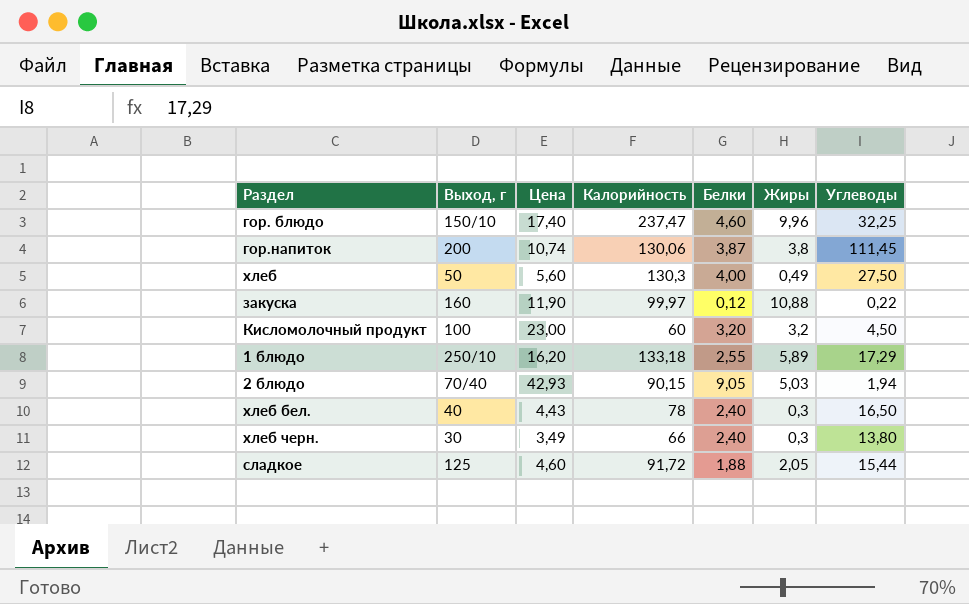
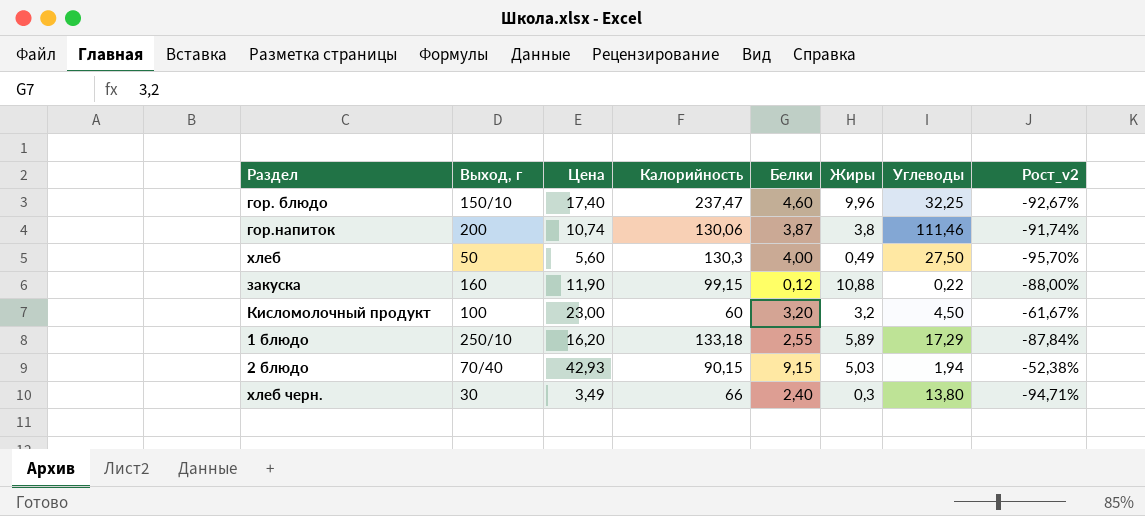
column Рост_v2 | formula: none -> ([Цена] - [Калорийность]) / [Калорийность]
row хлеб бел.: 40 | 4,43 | 78 | 2,40 | 0,3 | 16,50 -> none
row сладкое: 125 | 4,60 | 91,72 | 1,88 | 2,05 | 15,44 -> none
гор.напиток | Углеводы: 111,45 -> 111,46
закуска | Калорийность: 99,97 -> 99,15
2 блюдо | Белки: 9,05 -> 9,15

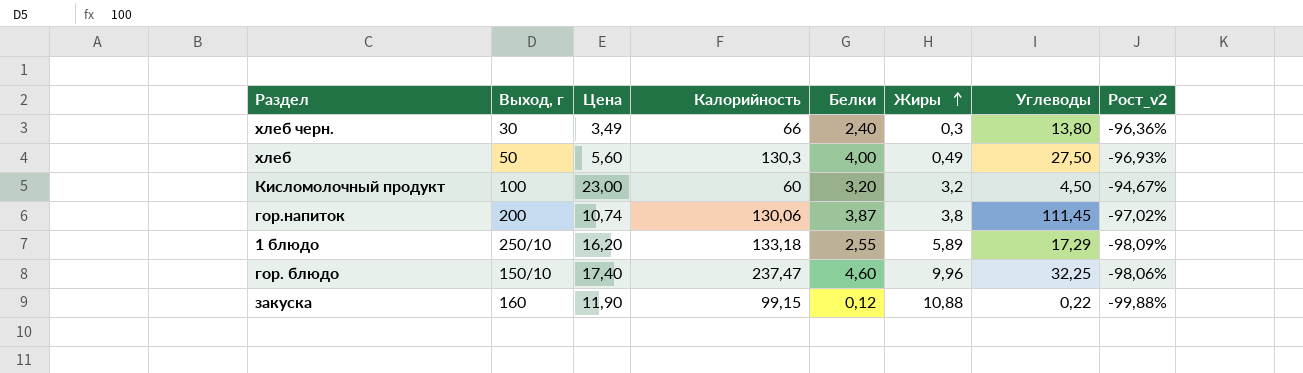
row order: none -> Жиры ascending
column Рост_v2 | formula: ([Цена] - [Калорийность]) / [Калорийность] -> ([Белки] - [Калорийность]) / [Калорийность]
row 2 блюдо: 70/40 | 42,93 | 90,15 | 9,15 | 5,03 | 1,94 | -52,38% -> none
гор.напиток | Углеводы: 111,46 -> 111,45

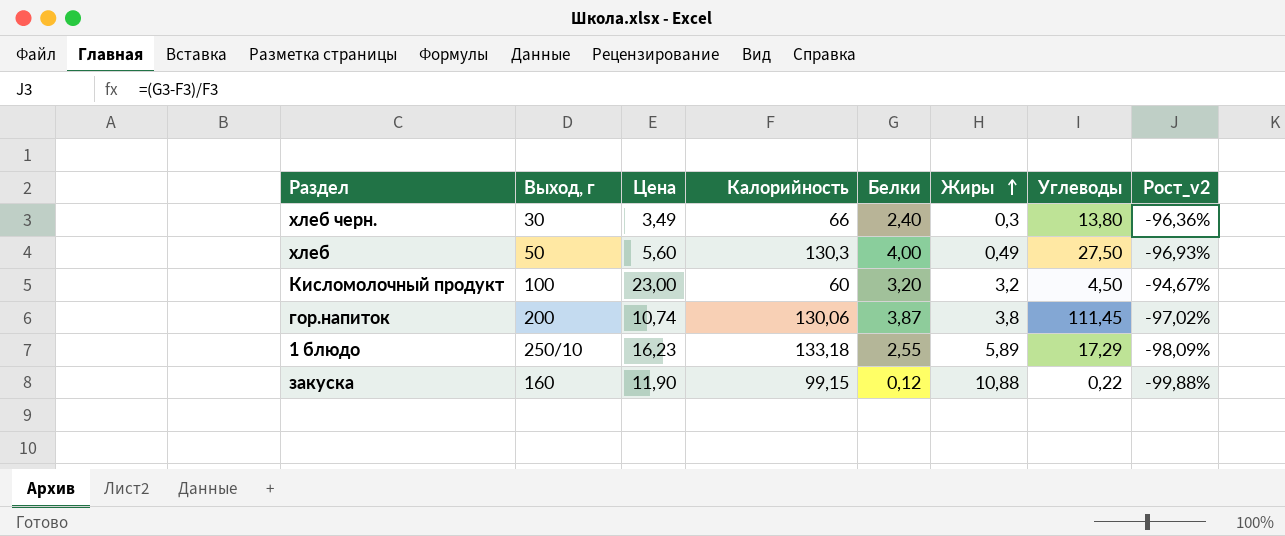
row гор. блюдо: 150/10 | 17,40 | 237,47 | 4,60 | 9,96 | 32,25 | -98,06% -> none
1 блюдо | Цена: 16,20 -> 16,23

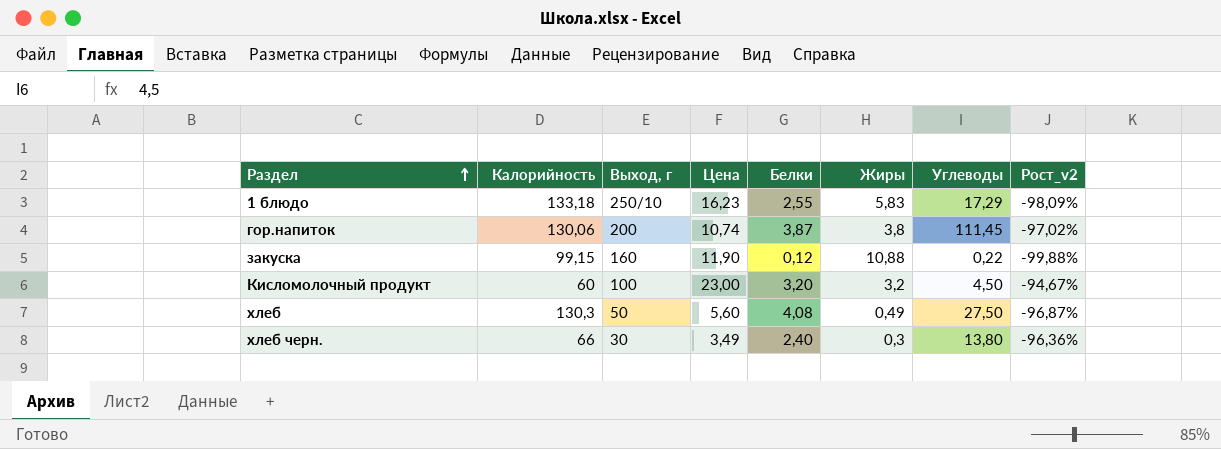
row order: Жиры ascending -> Раздел ascending
column Калорийность | position: 4 -> 2
1 блюдо | Жиры: 5,89 -> 5,83
хлеб | Белки: 4,00 -> 4,08
хлеб | Рост_v2: -96,93% -> -96,87%

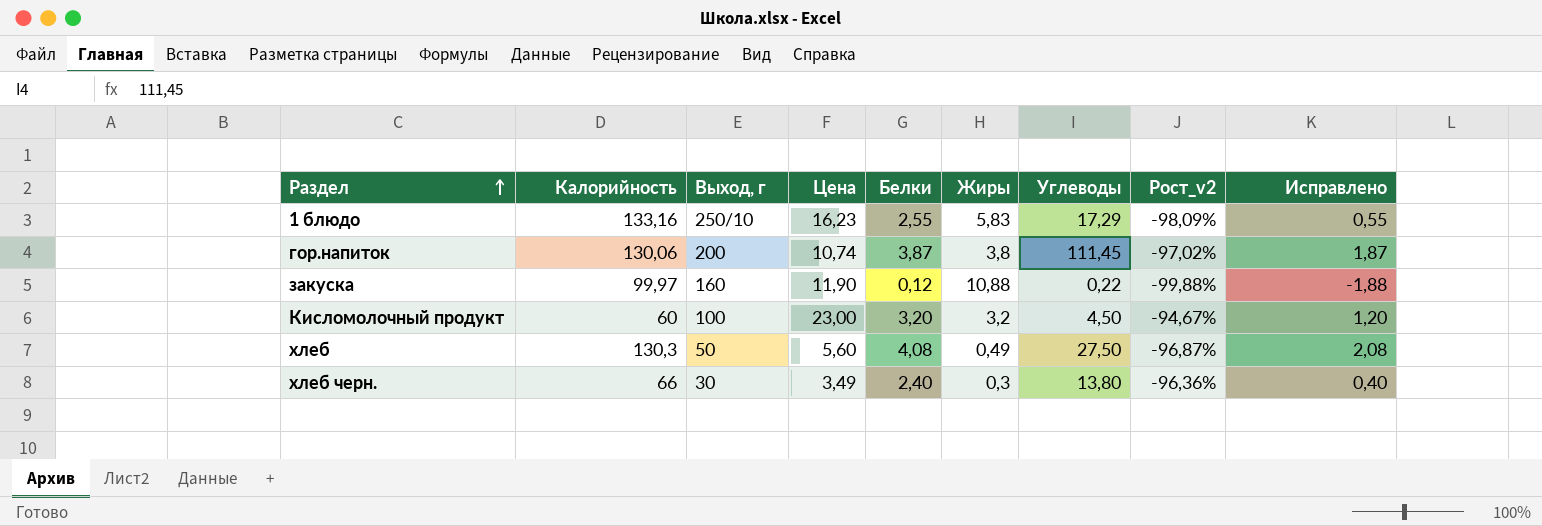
column Исправлено | formula: none -> [Белки] - 2
1 блюдо | Калорийность: 133,18 -> 133,16
закуска | Калорийность: 99,15 -> 99,97

